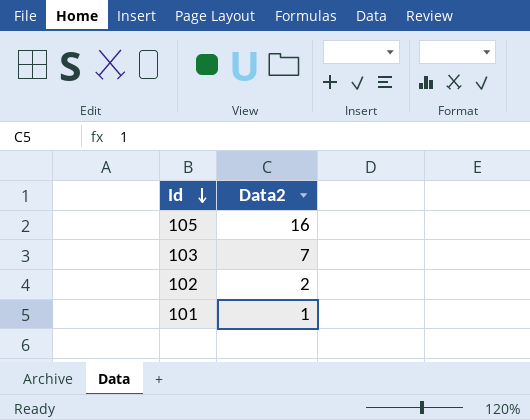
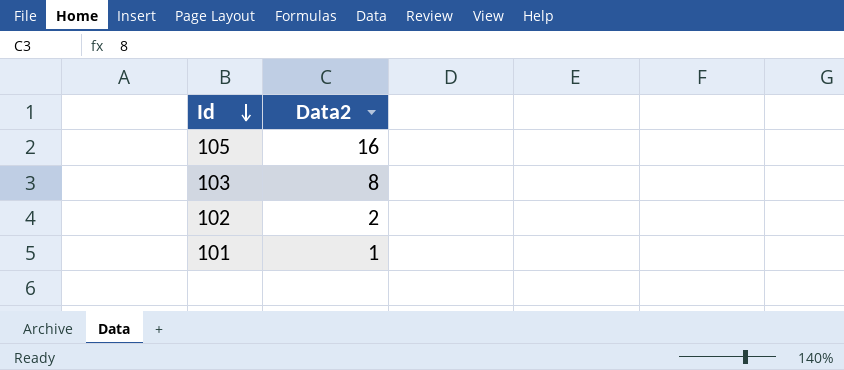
103 | Data2: 7 -> 8

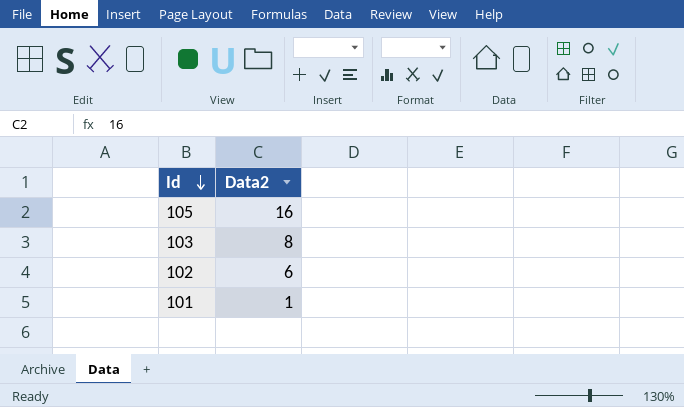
102 | Data2: 2 -> 6

